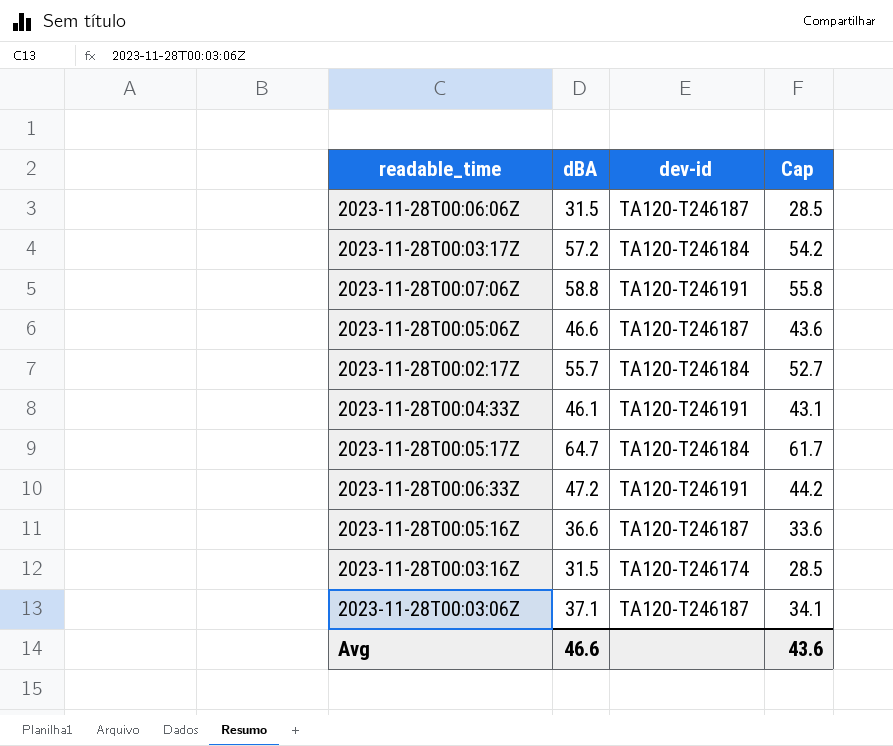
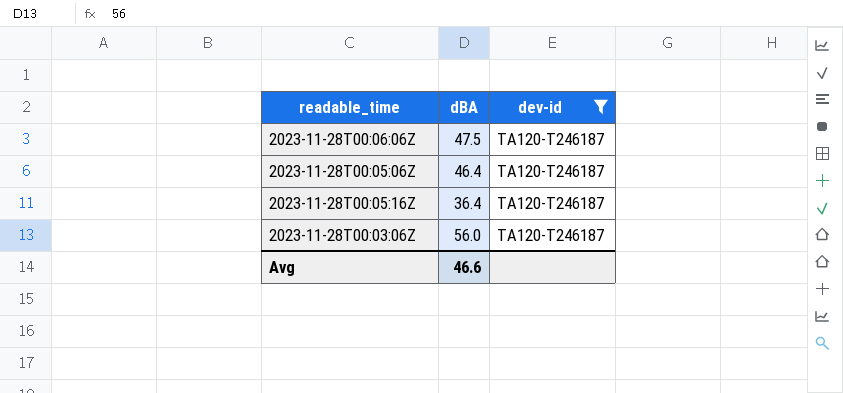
filter: none -> dev-id = TA120-T246187
column Cap | formula: [dBA] - 3 -> none
2023-11-28T00:06:06Z | dBA: 31.5 -> 47.5
2023-11-28T00:05:06Z | dBA: 46.6 -> 46.4
2023-11-28T00:05:16Z | dBA: 36.6 -> 36.4
2023-11-28T00:03:06Z | dBA: 37.1 -> 56.0

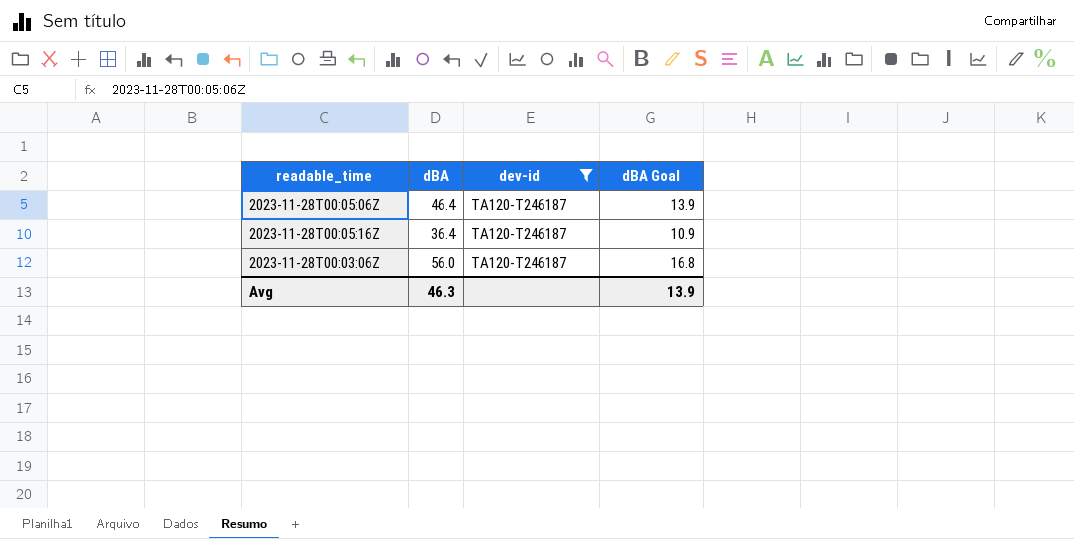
column dBA Goal | formula: none -> [dBA] * 0.3
row 2023-11-28T00:06:06Z: 47.5 | TA120-T246187 -> none
Avg | dBA: 46.6 -> 46.3

